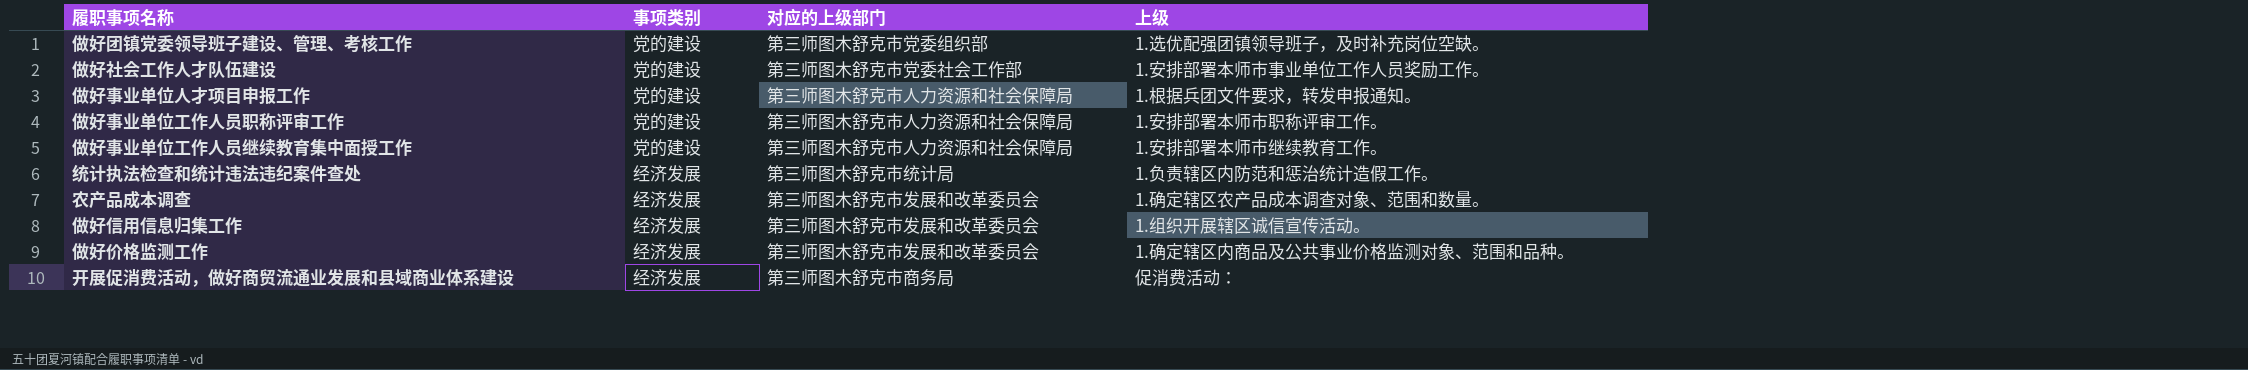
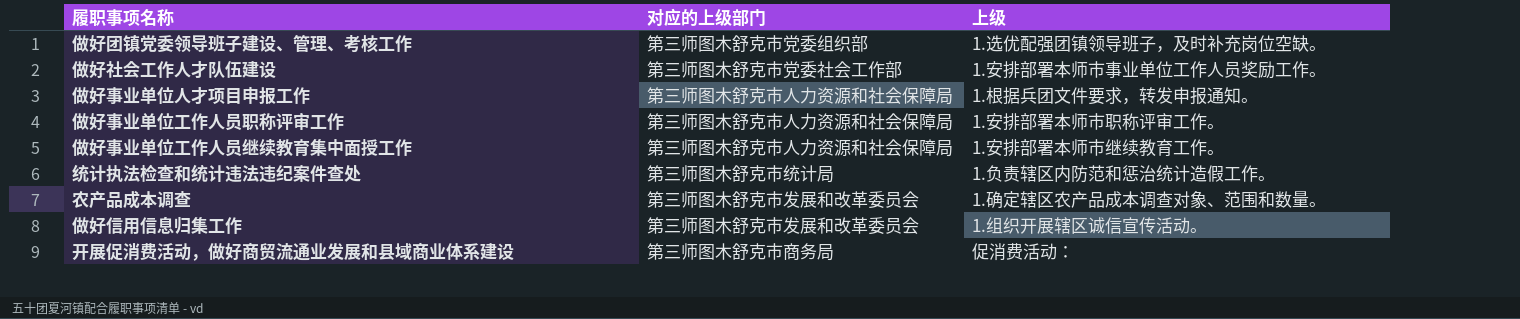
column 事项类别 | position: 2 -> none
row 做好价格监测工作: 经济发展 | 第三师图木舒克市发展和改革委员会 | 1.确定辖区内商品及公共事业价格监测对象、范围和品种。 -> none

